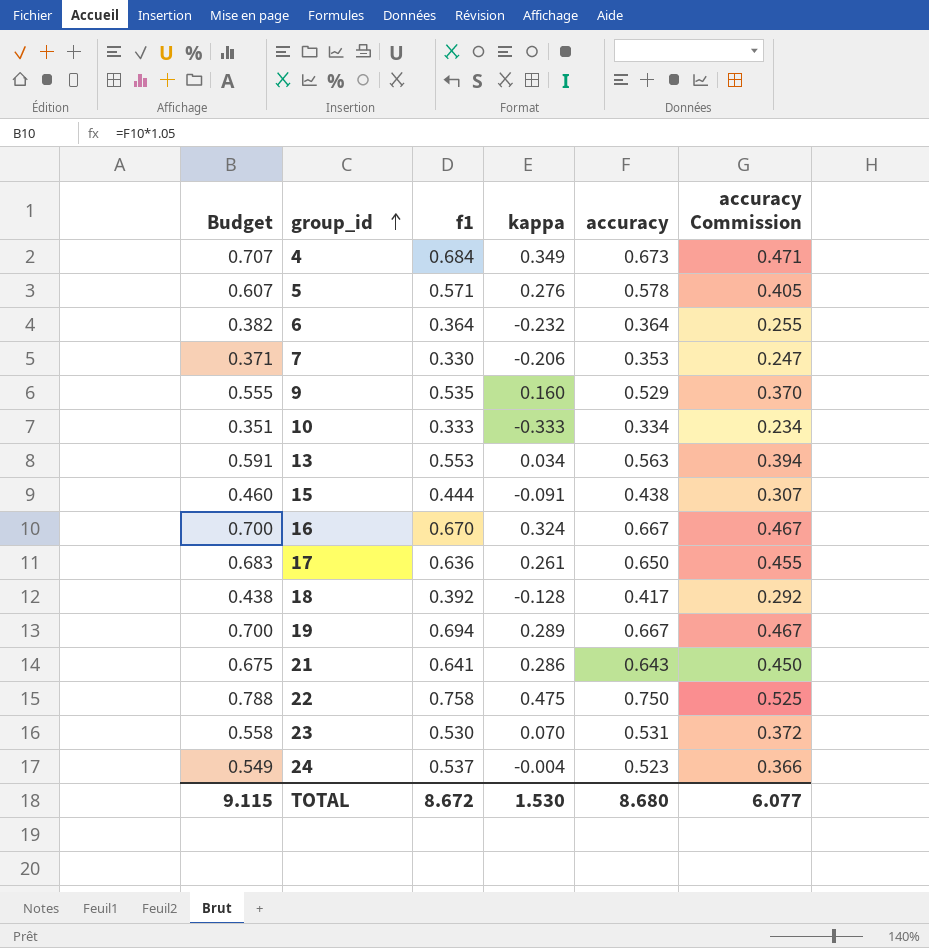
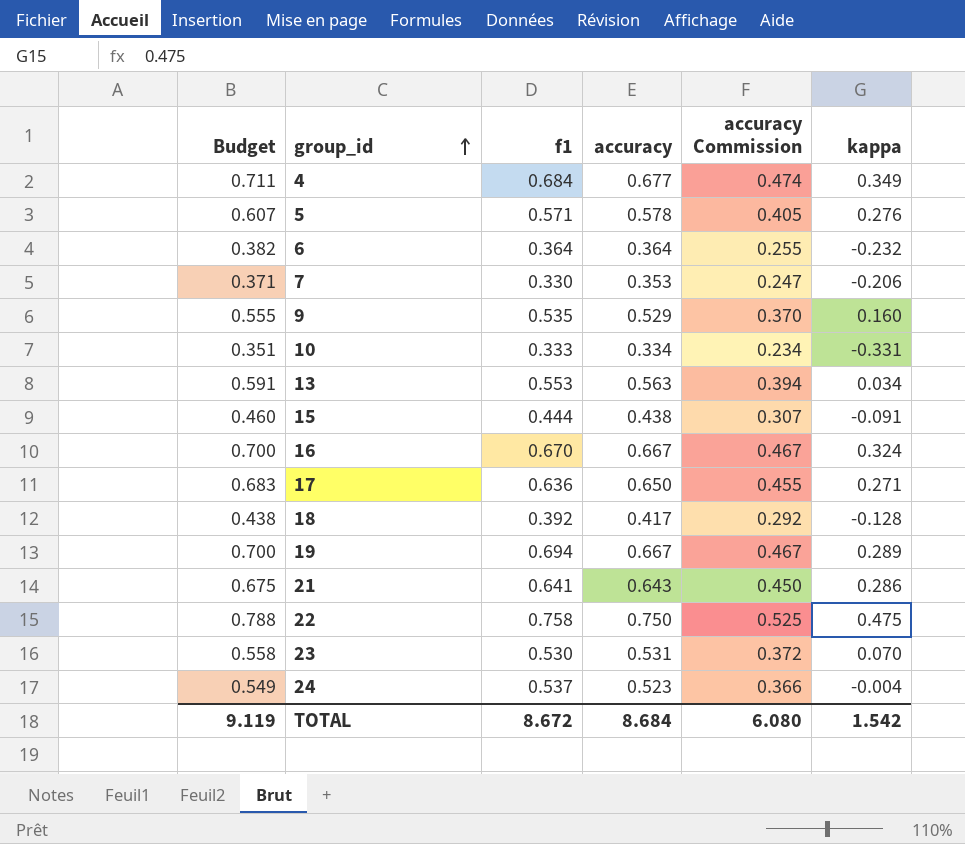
column kappa | position: 4 -> 6
4 | Budget: 0.707 -> 0.711
4 | accuracy: 0.673 -> 0.677
4 | accuracy Commission: 0.471 -> 0.474
10 | kappa: -0.333 -> -0.331
17 | kappa: 0.261 -> 0.271
TOTAL | Budget: 9.115 -> 9.119
TOTAL | accuracy: 8.680 -> 8.684
TOTAL | accuracy Commission: 6.077 -> 6.080
TOTAL | kappa: 1.530 -> 1.542

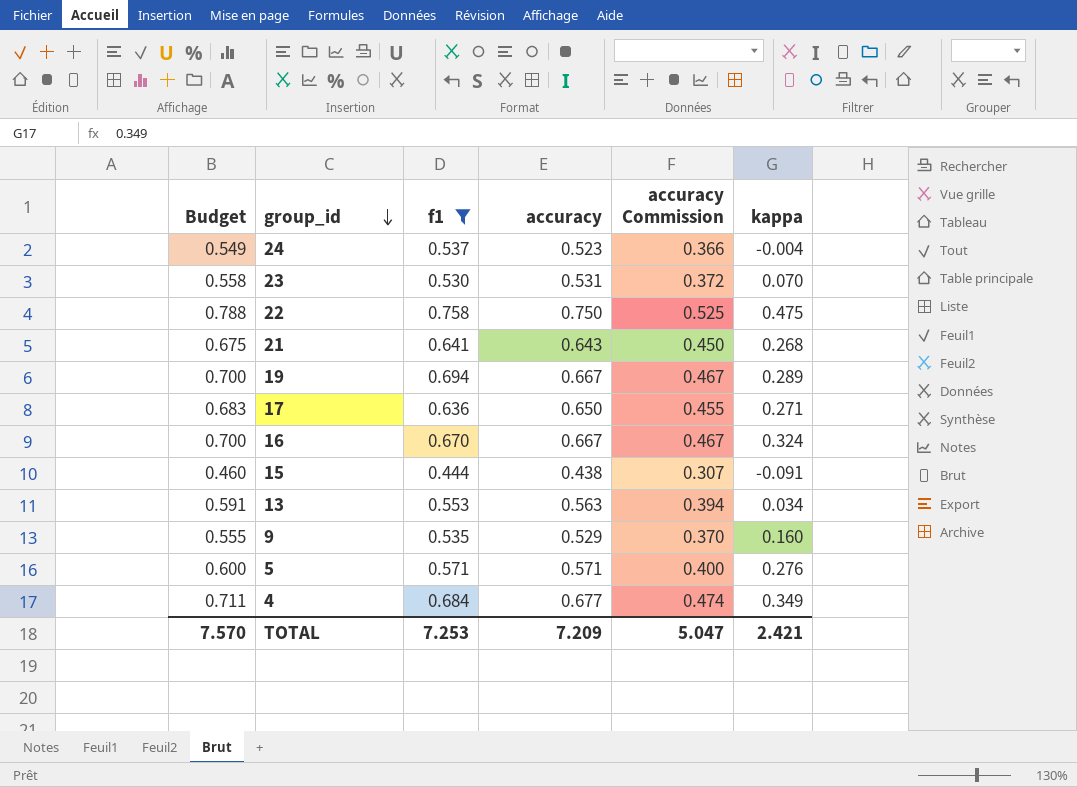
filter: none -> f1 >= 0.444
row order: group_id ascending -> group_id descending
21 | kappa: 0.286 -> 0.268
5 | Budget: 0.607 -> 0.600
5 | accuracy: 0.578 -> 0.571
5 | accuracy Commission: 0.405 -> 0.400
TOTAL | Budget: 9.119 -> 7.570
TOTAL | f1: 8.672 -> 7.253
TOTAL | accuracy: 8.684 -> 7.209
TOTAL | accuracy Commission: 6.080 -> 5.047
TOTAL | kappa: 1.542 -> 2.421

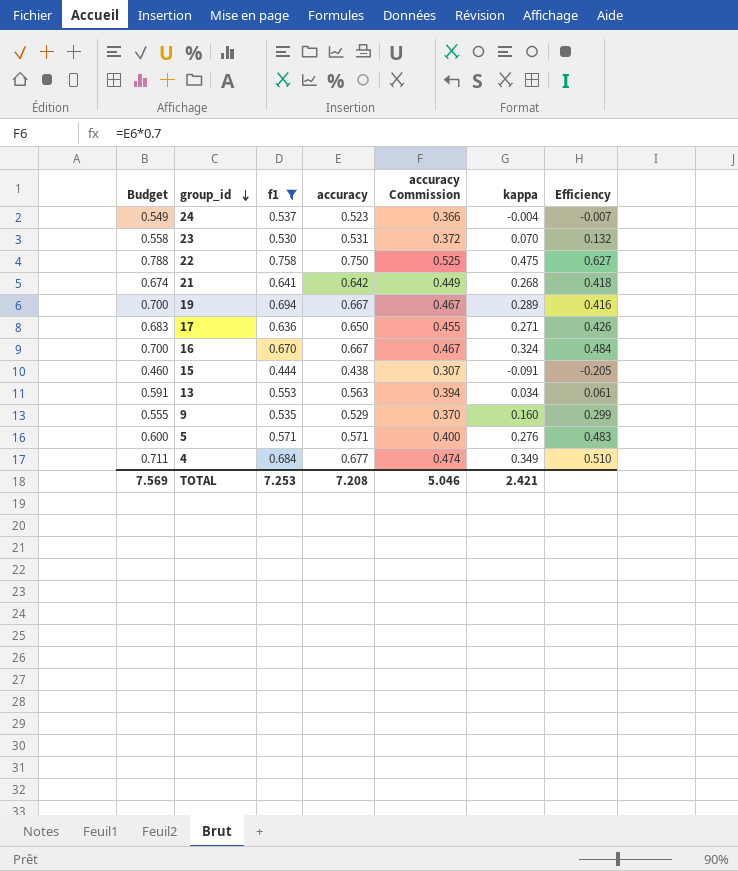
column Efficiency | formula: none -> [kappa] / [f1]
21 | Budget: 0.675 -> 0.674
21 | accuracy: 0.643 -> 0.642
21 | accuracy Commission: 0.450 -> 0.449
TOTAL | Budget: 7.570 -> 7.569
TOTAL | accuracy: 7.209 -> 7.208
TOTAL | accuracy Commission: 5.047 -> 5.046

